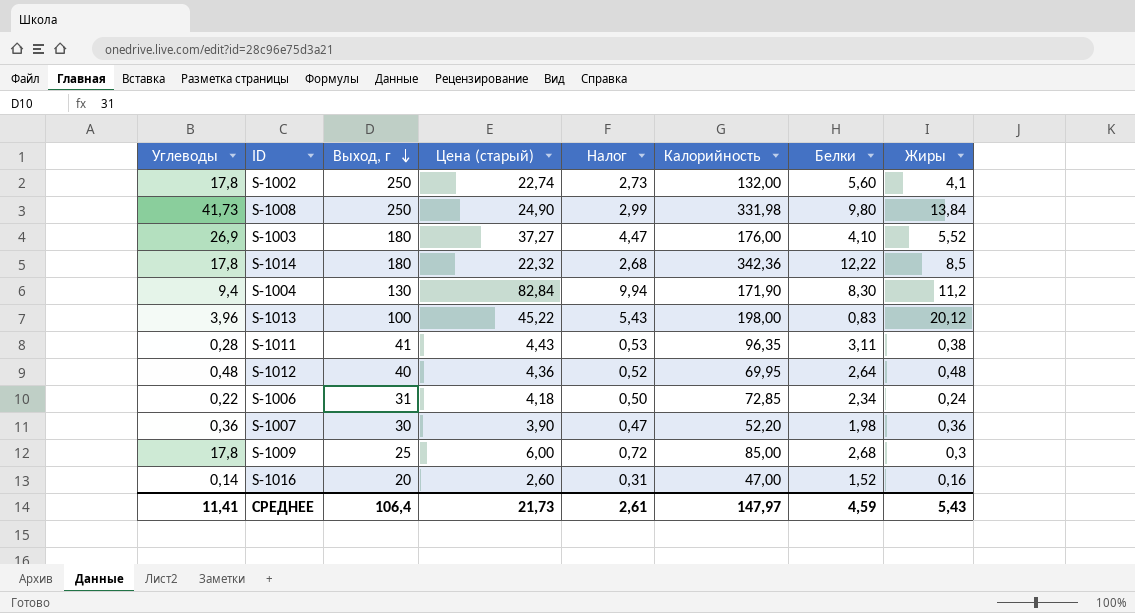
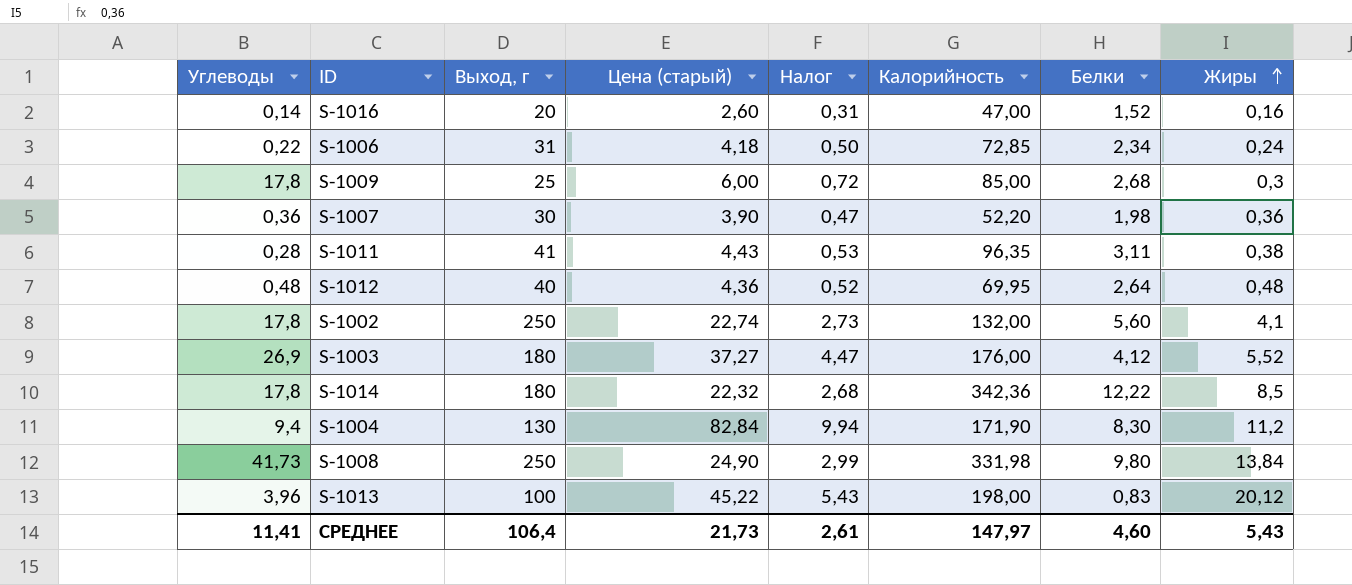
row order: Выход, г descending -> Жиры ascending
S-1003 | Белки: 4,10 -> 4,12
СРЕДНЕЕ | Белки: 4,59 -> 4,60

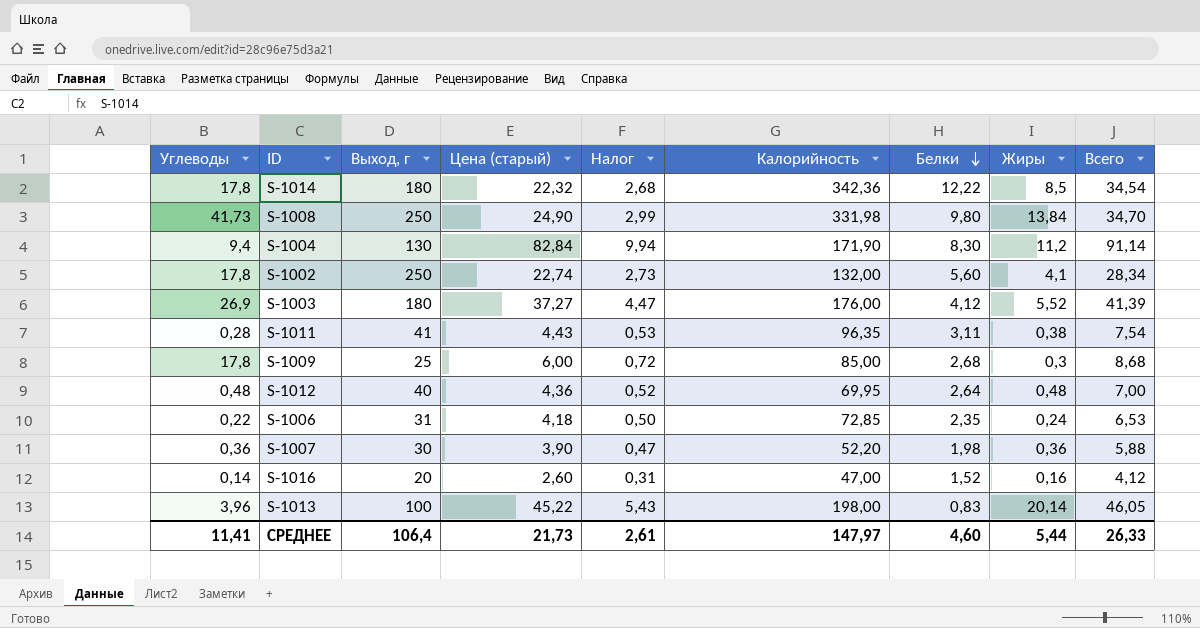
row order: Жиры ascending -> Белки descending
column Всего | formula: none -> [Цена (старый)] + [Белки]
S-1006 | Белки: 2,34 -> 2,35
S-1013 | Жиры: 20,12 -> 20,14
СРЕДНЕЕ | Жиры: 5,43 -> 5,44

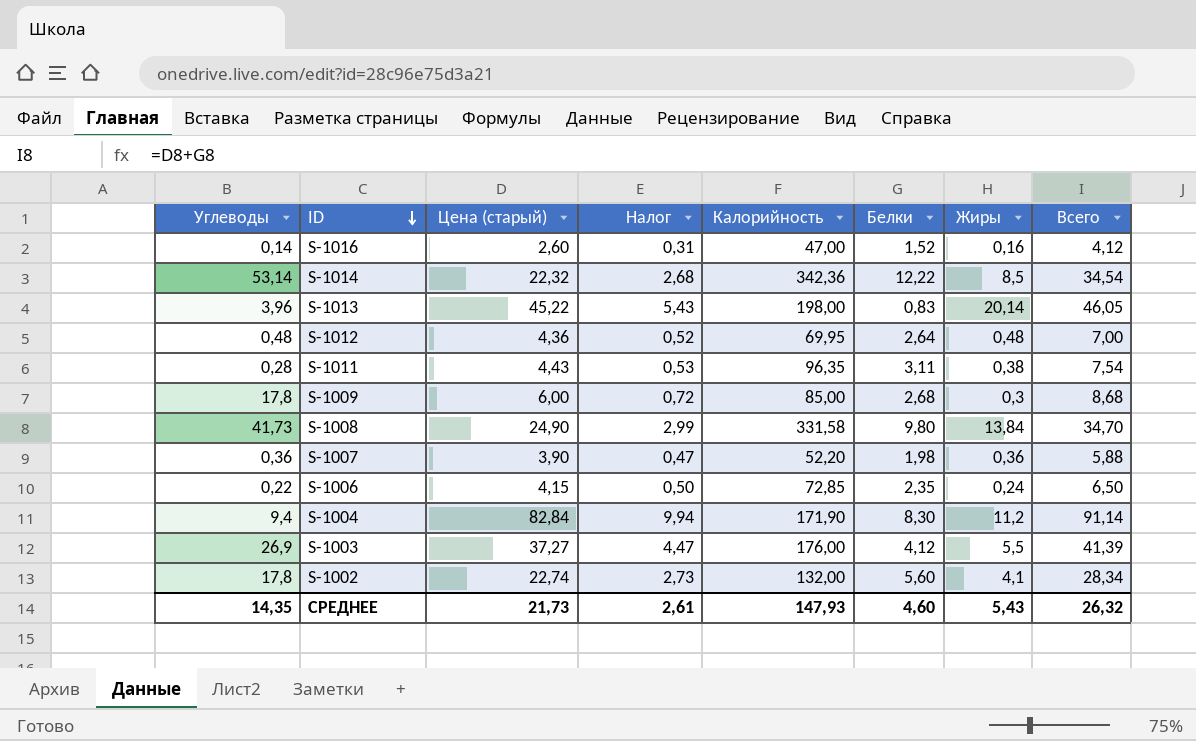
row order: Белки descending -> ID descending
column Выход, г | position: 3 -> none
S-1014 | Углеводы: 17,8 -> 53,14
S-1008 | Калорийность: 331,98 -> 331,58
S-1006 | Цена (старый): 4,18 -> 4,15
S-1006 | Всего: 6,53 -> 6,50
S-1003 | Жиры: 5,52 -> 5,5
СРЕДНЕЕ | Углеводы: 11,41 -> 14,35
СРЕДНЕЕ | Калорийность: 147,97 -> 147,93
СРЕДНЕЕ | Жиры: 5,44 -> 5,43
СРЕДНЕЕ | Всего: 26,33 -> 26,32

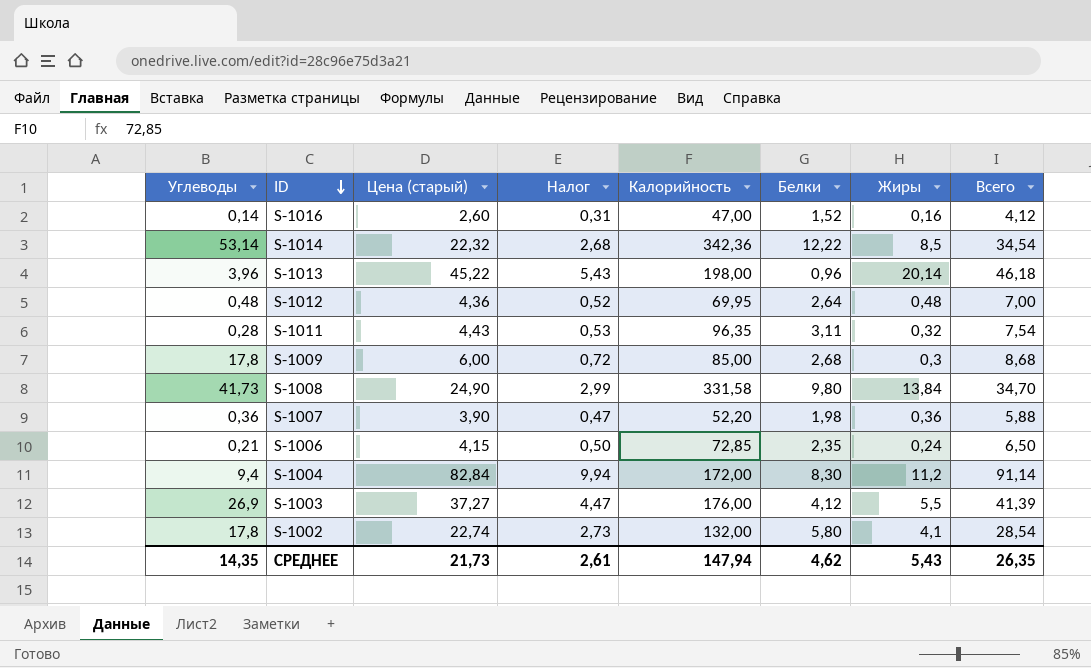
S-1013 | Белки: 0,83 -> 0,96
S-1013 | Всего: 46,05 -> 46,18
S-1011 | Жиры: 0,38 -> 0,32
S-1006 | Углеводы: 0,22 -> 0,21
S-1004 | Калорийность: 171,90 -> 172,00
S-1002 | Белки: 5,60 -> 5,80
S-1002 | Всего: 28,34 -> 28,54
СРЕДНЕЕ | Калорийность: 147,93 -> 147,94
СРЕДНЕЕ | Белки: 4,60 -> 4,62
СРЕДНЕЕ | Всего: 26,32 -> 26,35

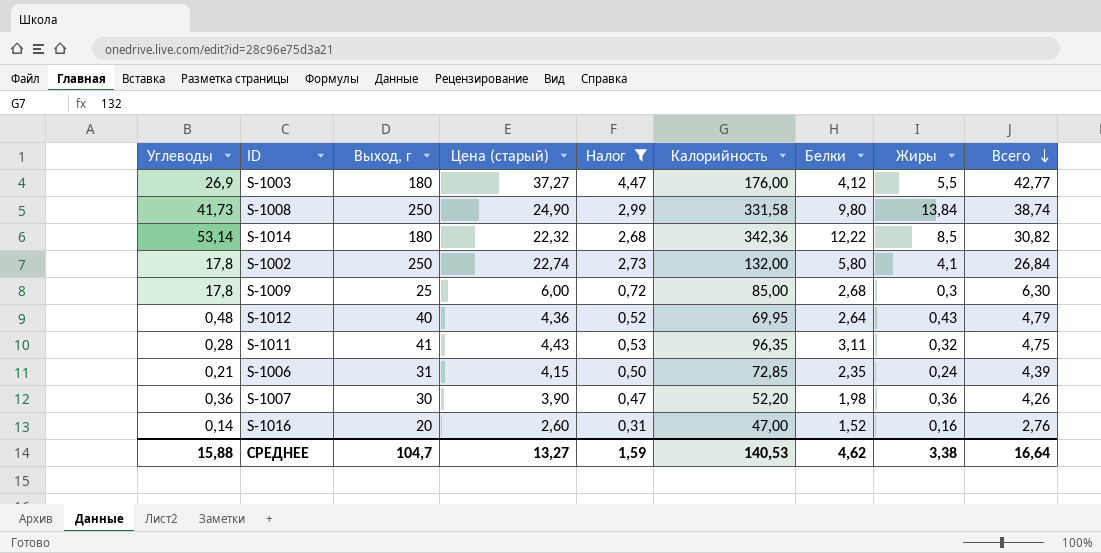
filter: none -> Налог <= 4,47
row order: ID descending -> Всего descending
column Выход, г | position: none -> 3
column Всего | formula: [Цена (старый)] + [Белки] -> [Цена (старый)] + [Жиры]
S-1012 | Жиры: 0,48 -> 0,43
СРЕДНЕЕ | Углеводы: 14,35 -> 15,88
СРЕДНЕЕ | Цена (старый): 21,73 -> 13,27
СРЕДНЕЕ | Налог: 2,61 -> 1,59
СРЕДНЕЕ | Калорийность: 147,94 -> 140,53
СРЕДНЕЕ | Жиры: 5,43 -> 3,38
СРЕДНЕЕ | Всего: 26,35 -> 16,64

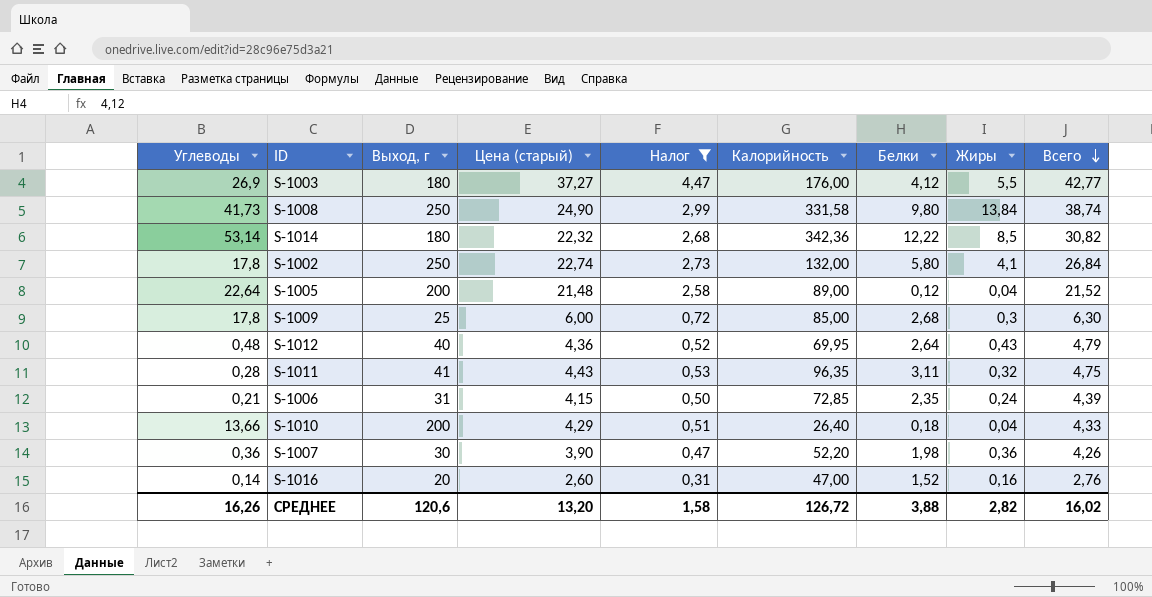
row S-1005: none -> 22,64 | 200 | 21,48 | 2,58 | 89,00 | 0,12 | 0,04 | 21,52
row S-1010: none -> 13,66 | 200 | 4,29 | 0,51 | 26,40 | 0,18 | 0,04 | 4,33
СРЕДНЕЕ | Углеводы: 15,88 -> 16,26
СРЕДНЕЕ | Выход, г: 104,7 -> 120,6
СРЕДНЕЕ | Цена (старый): 13,27 -> 13,20
СРЕДНЕЕ | Налог: 1,59 -> 1,58
СРЕДНЕЕ | Калорийность: 140,53 -> 126,72
СРЕДНЕЕ | Белки: 4,62 -> 3,88
СРЕДНЕЕ | Жиры: 3,38 -> 2,82
СРЕДНЕЕ | Всего: 16,64 -> 16,02

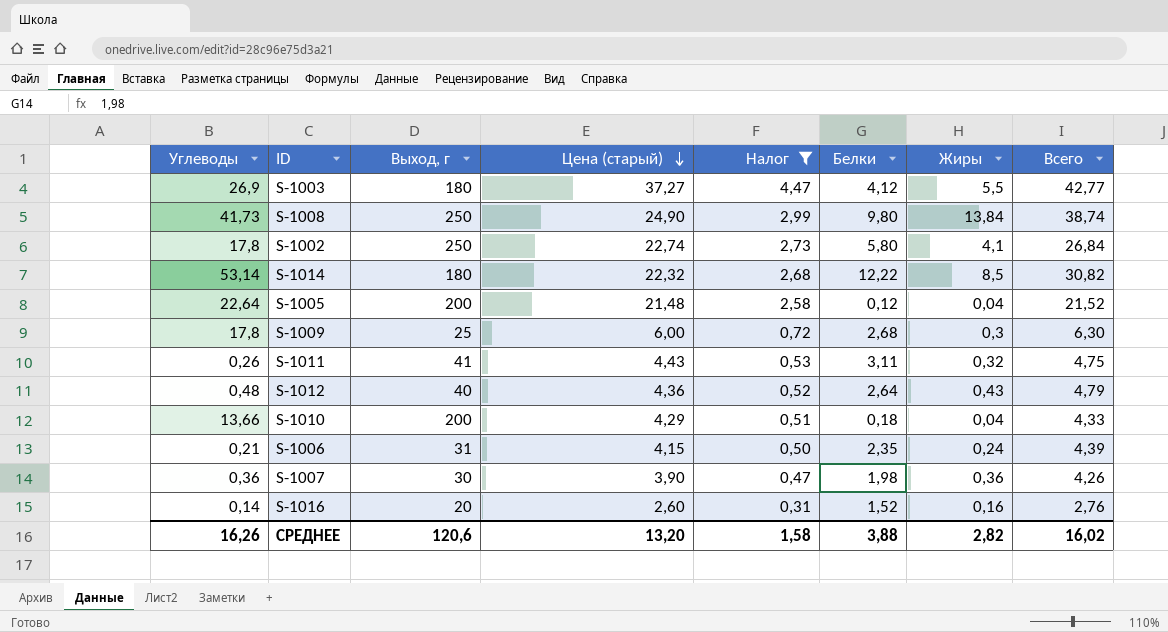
row order: Всего descending -> Цена (старый) descending
column Калорийность | position: 6 -> none
S-1011 | Углеводы: 0,28 -> 0,26

